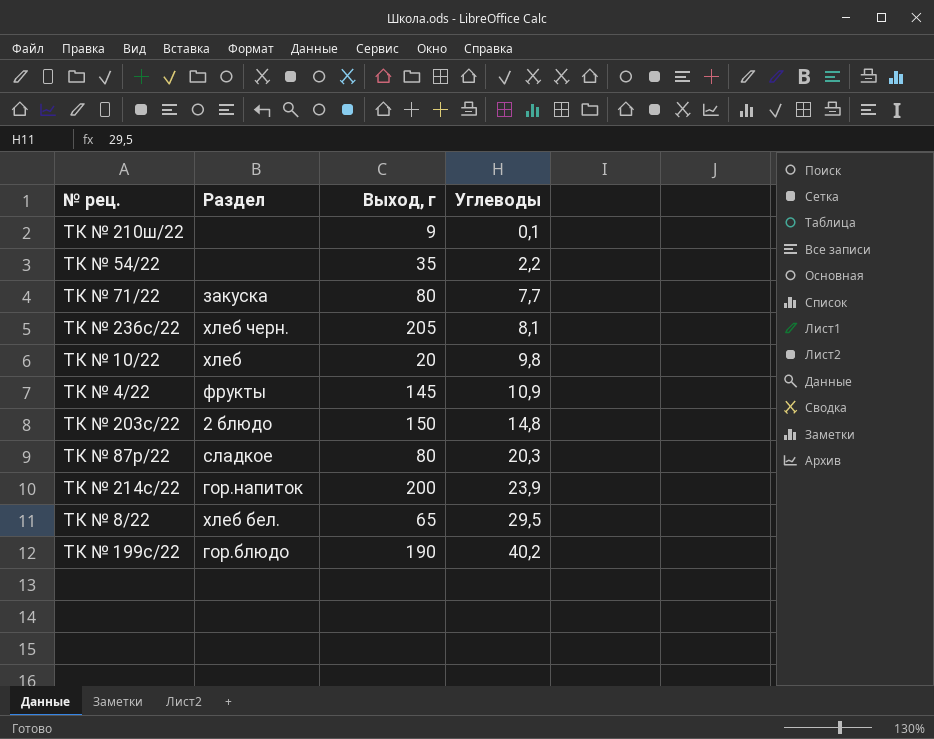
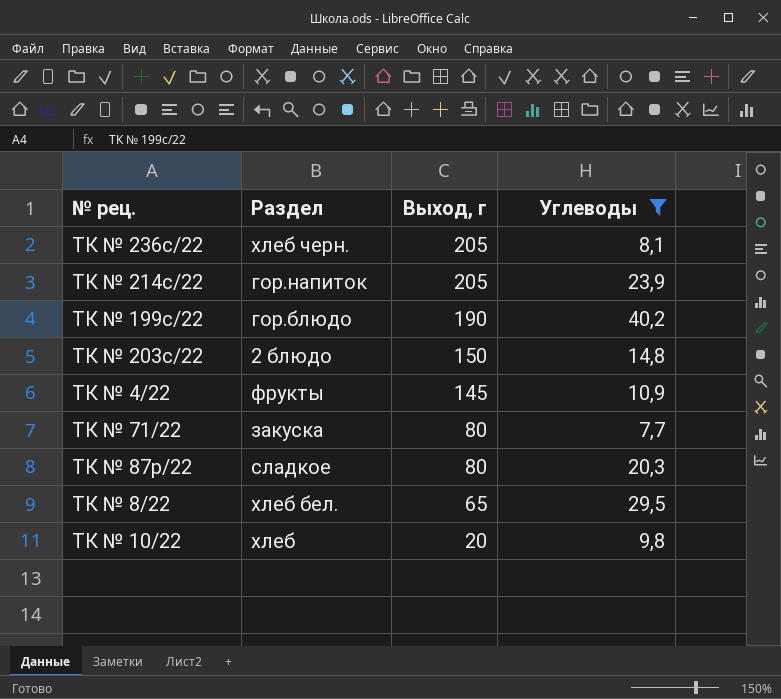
filter: none -> Углеводы >= 7,7
row order: Углеводы ascending -> Выход, г descending
ТК № 214с/22 | Выход, г: 200 -> 205

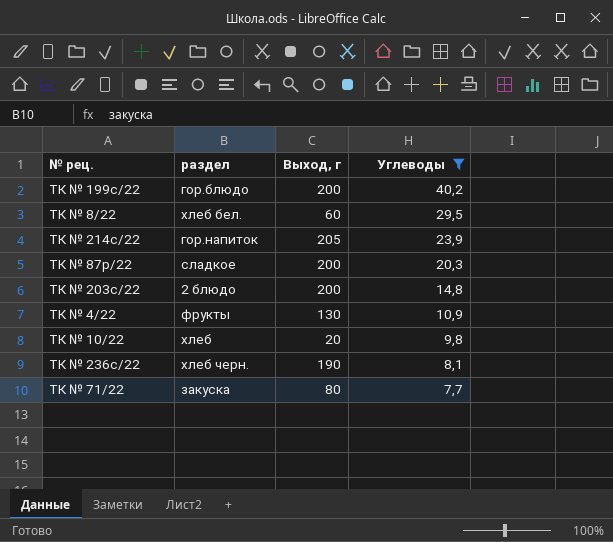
row order: Выход, г descending -> Углеводы descending
column name: Раздел -> раздел
ТК № 199с/22 | Выход, г: 190 -> 200
ТК № 8/22 | Выход, г: 65 -> 60
ТК № 87р/22 | Выход, г: 80 -> 200
ТК № 203с/22 | Выход, г: 150 -> 200
ТК № 4/22 | Выход, г: 145 -> 130
ТК № 236с/22 | Выход, г: 205 -> 190

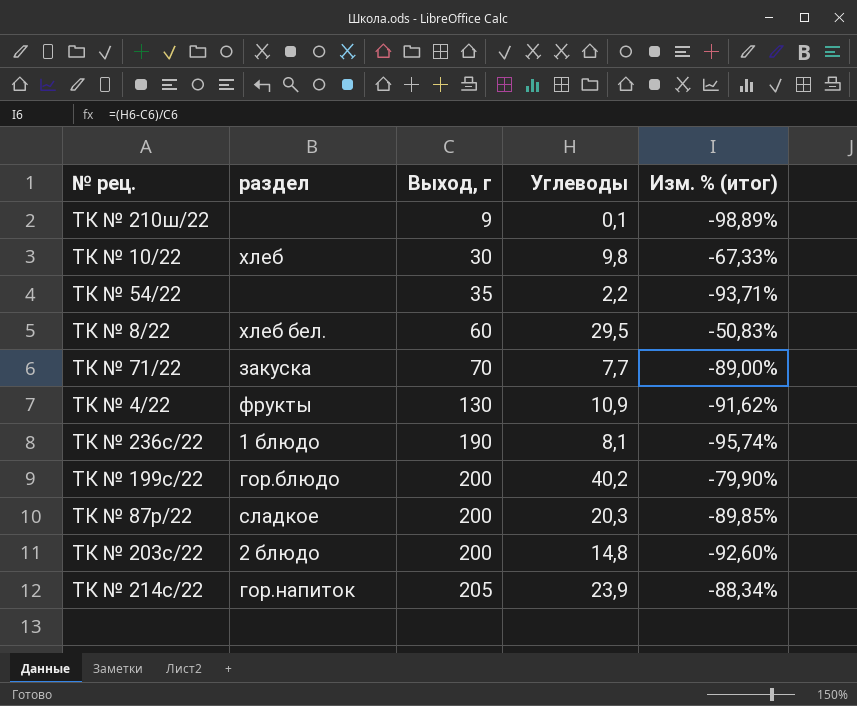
filter: Углеводы >= 7,7 -> none
row order: Углеводы descending -> Выход, г ascending
column Изм. % (итог) | formula: none -> ([Углеводы] - [Выход, г]) / [Выход, г]
ТК № 10/22 | Выход, г: 20 -> 30
ТК № 71/22 | Выход, г: 80 -> 70
ТК № 236с/22 | раздел: хлеб черн. -> 1 блюдо

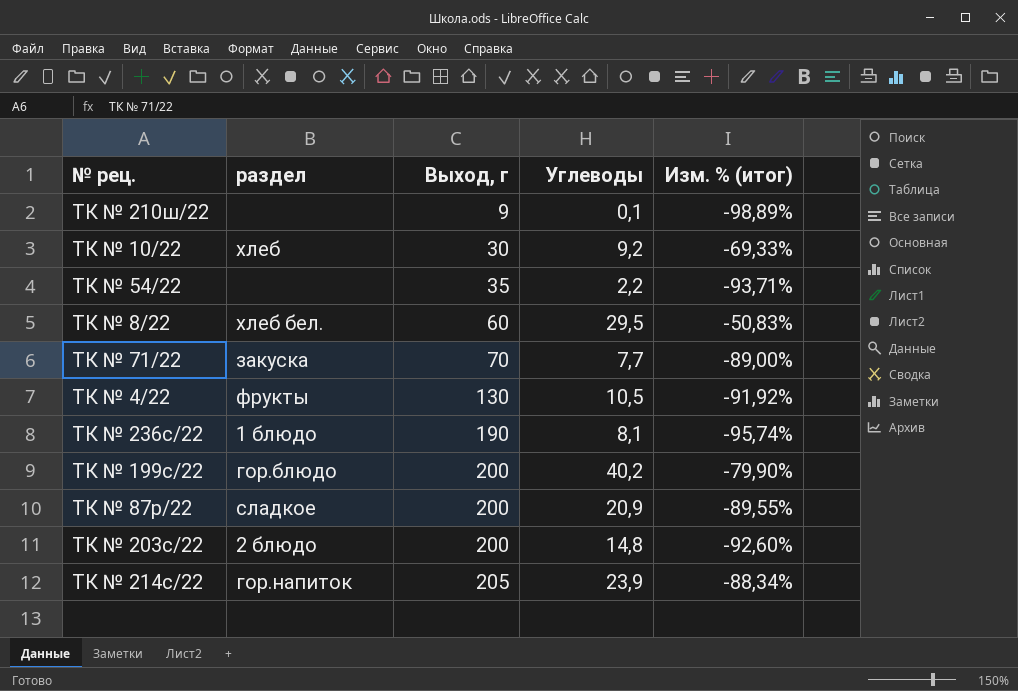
ТК № 10/22 | Углеводы: 9,8 -> 9,2
ТК № 10/22 | Изм. % (итог): -67,33% -> -69,33%
ТК № 4/22 | Углеводы: 10,9 -> 10,5
ТК № 4/22 | Изм. % (итог): -91,62% -> -91,92%
ТК № 87р/22 | Углеводы: 20,3 -> 20,9
ТК № 87р/22 | Изм. % (итог): -89,85% -> -89,55%

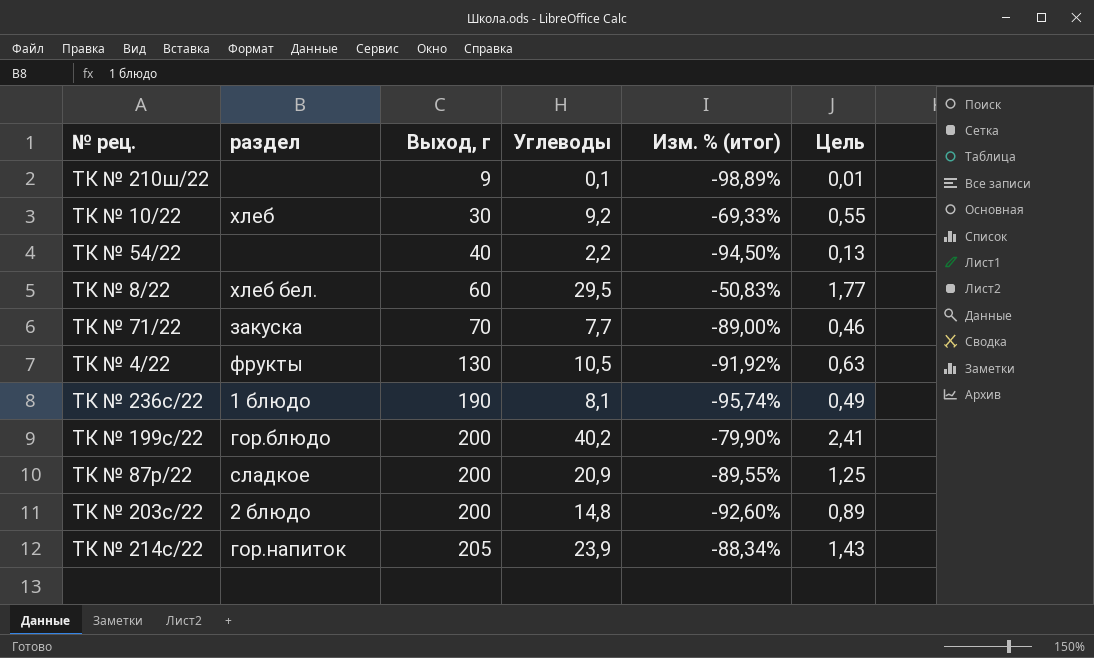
column Цель | formula: none -> [Углеводы] * 0,06
ТК № 54/22 | Выход, г: 35 -> 40
ТК № 54/22 | Изм. % (итог): -93,71% -> -94,50%

